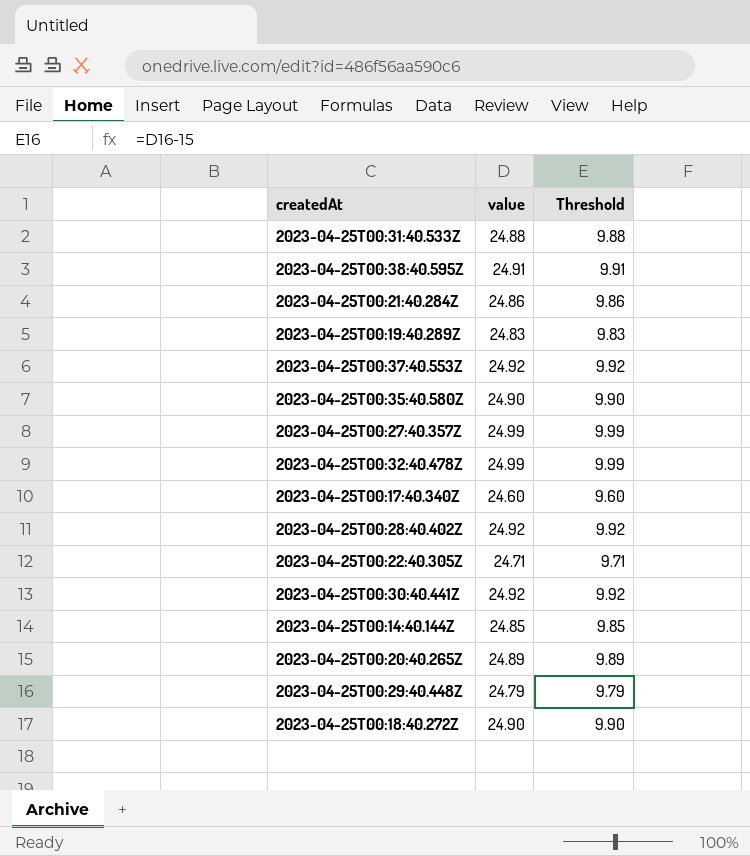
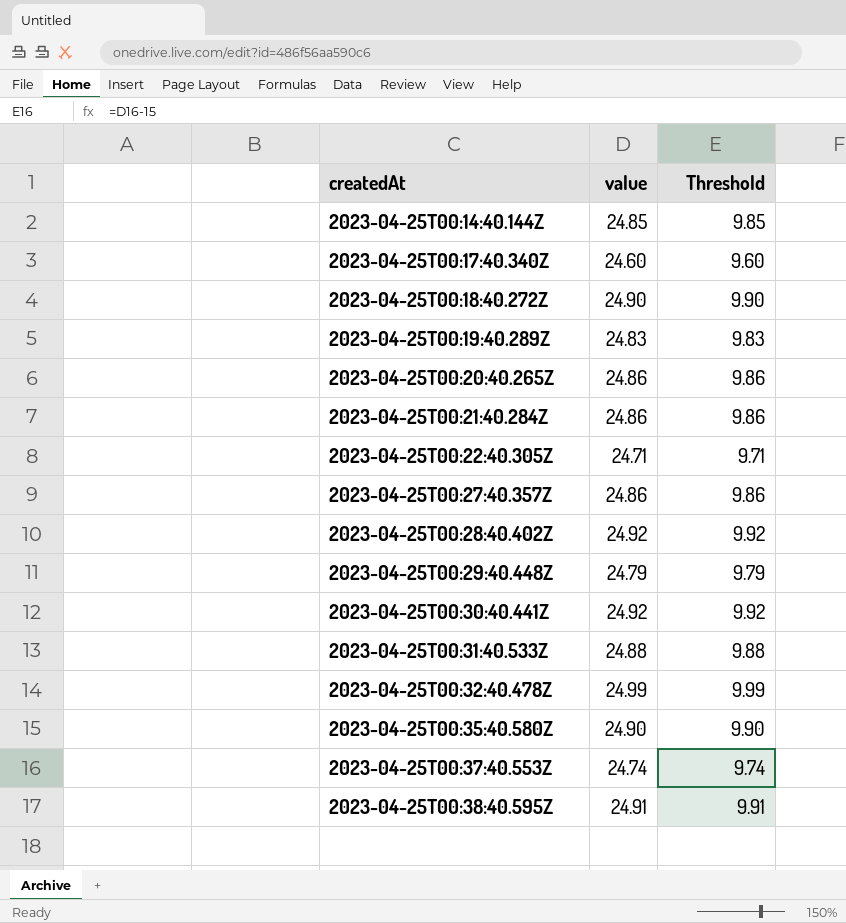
row order: none -> createdAt ascending
2023-04-25T00:20:40.265Z | value: 24.89 -> 24.86
2023-04-25T00:20:40.265Z | Threshold: 9.89 -> 9.86
2023-04-25T00:27:40.357Z | value: 24.99 -> 24.86
2023-04-25T00:27:40.357Z | Threshold: 9.99 -> 9.86
2023-04-25T00:37:40.553Z | value: 24.92 -> 24.74
2023-04-25T00:37:40.553Z | Threshold: 9.92 -> 9.74

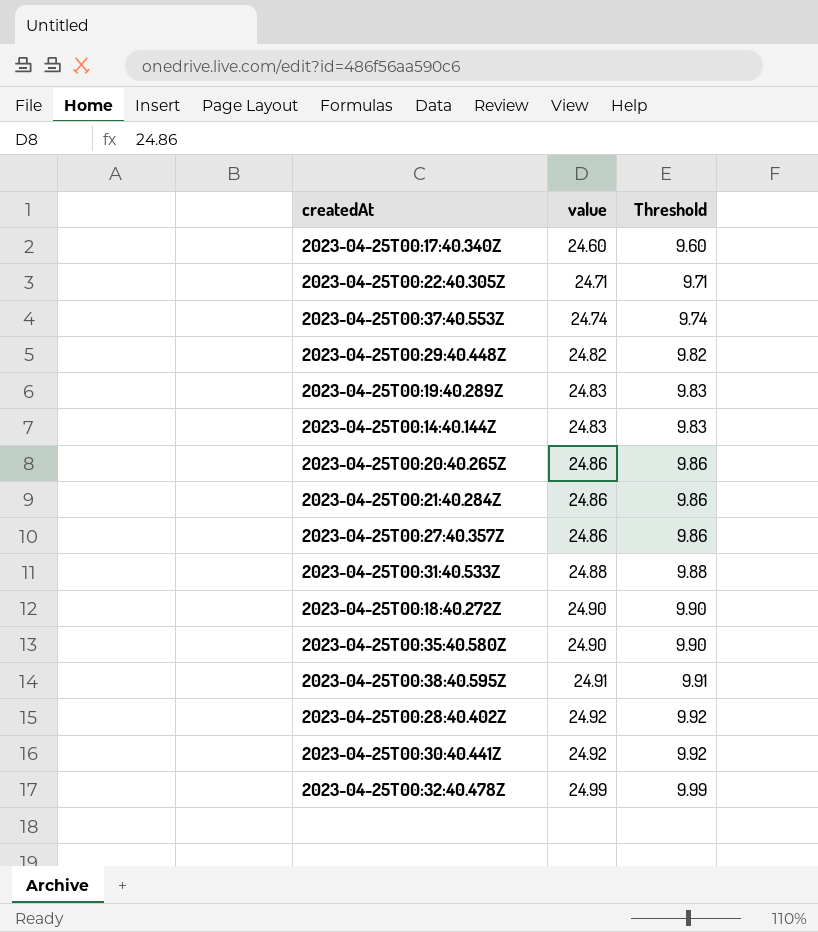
row order: createdAt ascending -> value ascending
2023-04-25T00:29:40.448Z | value: 24.79 -> 24.82
2023-04-25T00:29:40.448Z | Threshold: 9.79 -> 9.82
2023-04-25T00:14:40.144Z | value: 24.85 -> 24.83
2023-04-25T00:14:40.144Z | Threshold: 9.85 -> 9.83

